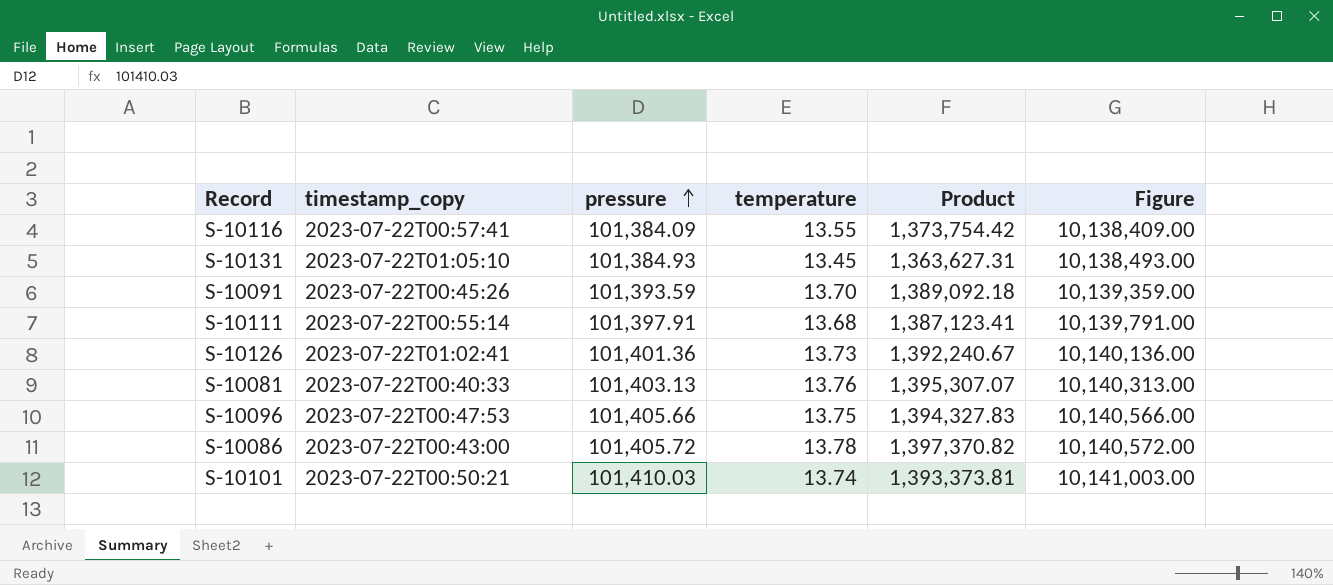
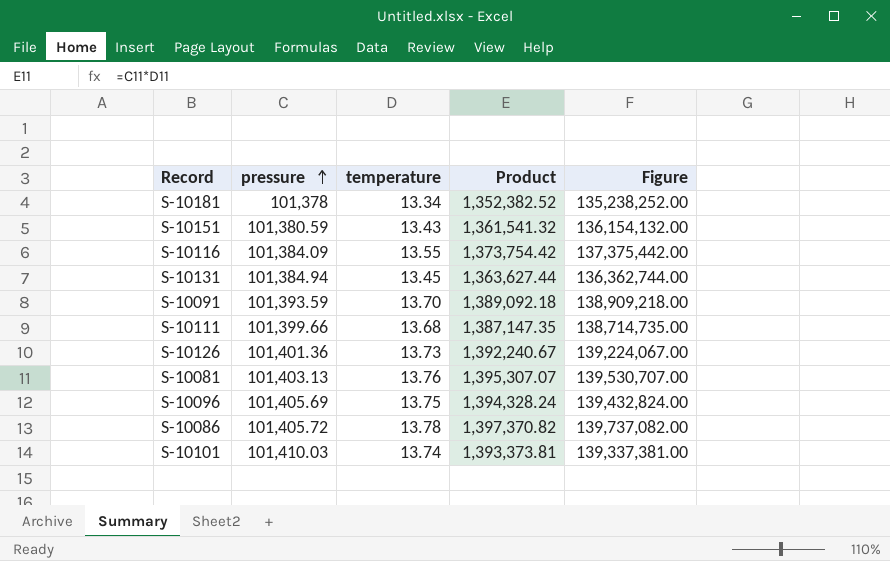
column timestamp_copy | position: 2 -> none
column Figure | formula: [pressure] * 100 -> [Product] * 100
row S-10181: none -> 101,378 | 13.34 | 1,352,382.52 | 135,238,252.00
row S-10151: none -> 101,380.59 | 13.43 | 1,361,541.32 | 136,154,132.00
S-10131 | pressure: 101,384.93 -> 101,384.94
S-10131 | Product: 1,363,627.31 -> 1,363,627.44
S-10111 | pressure: 101,397.91 -> 101,399.66
S-10111 | Product: 1,387,123.41 -> 1,387,147.35
S-10096 | pressure: 101,405.66 -> 101,405.69
S-10096 | Product: 1,394,327.83 -> 1,394,328.24

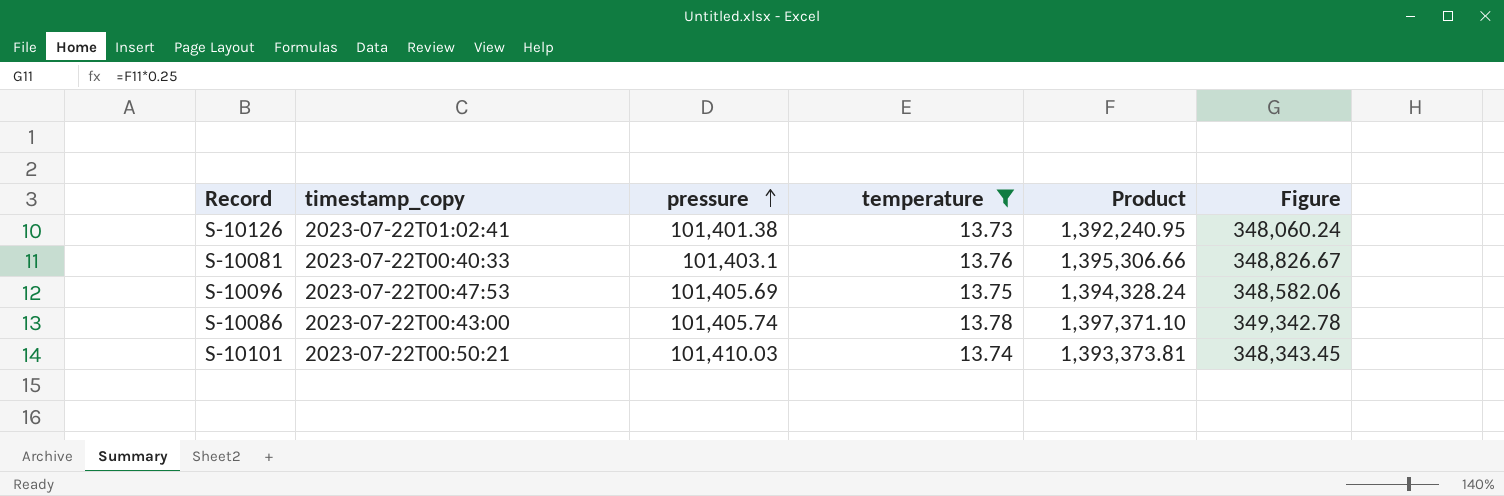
filter: none -> temperature >= 13.73
column timestamp_copy | position: none -> 2
column Figure | formula: [Product] * 100 -> [Product] * 0.25
S-10126 | pressure: 101,401.36 -> 101,401.38
S-10126 | Product: 1,392,240.67 -> 1,392,240.95
S-10081 | pressure: 101,403.13 -> 101,403.1
S-10081 | Product: 1,395,307.07 -> 1,395,306.66
S-10086 | pressure: 101,405.72 -> 101,405.74
S-10086 | Product: 1,397,370.82 -> 1,397,371.10

